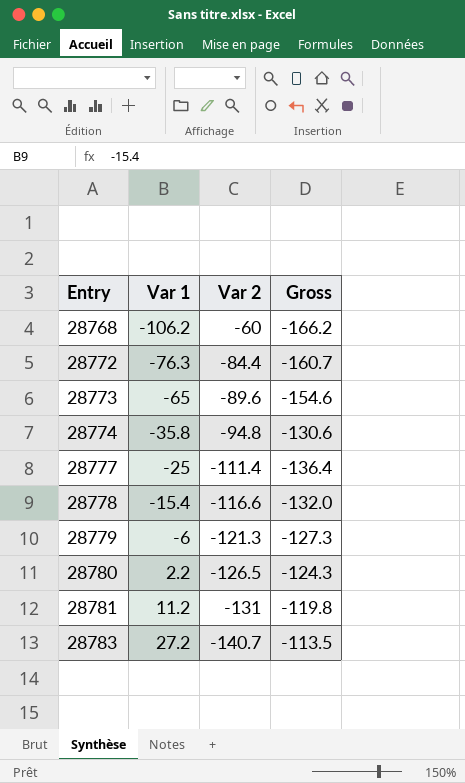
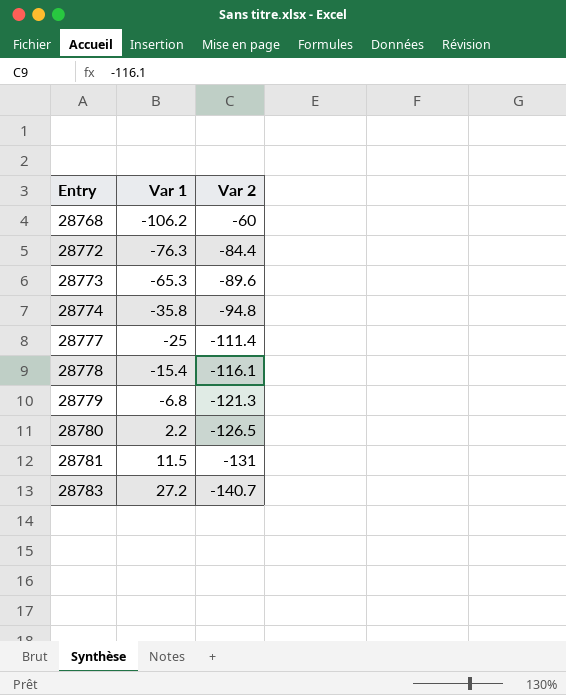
column Gross | formula: [Var 1] + [Var 2] -> none
28773 | Var 1: -65 -> -65.3
28778 | Var 2: -116.6 -> -116.1
28779 | Var 1: -6 -> -6.8
28781 | Var 1: 11.2 -> 11.5

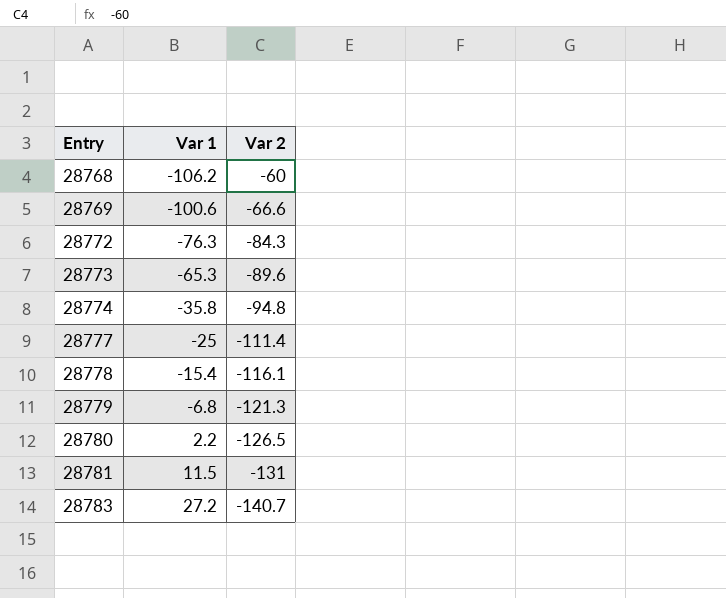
row 28769: none -> -100.6 | -66.6
28772 | Var 2: -84.4 -> -84.3

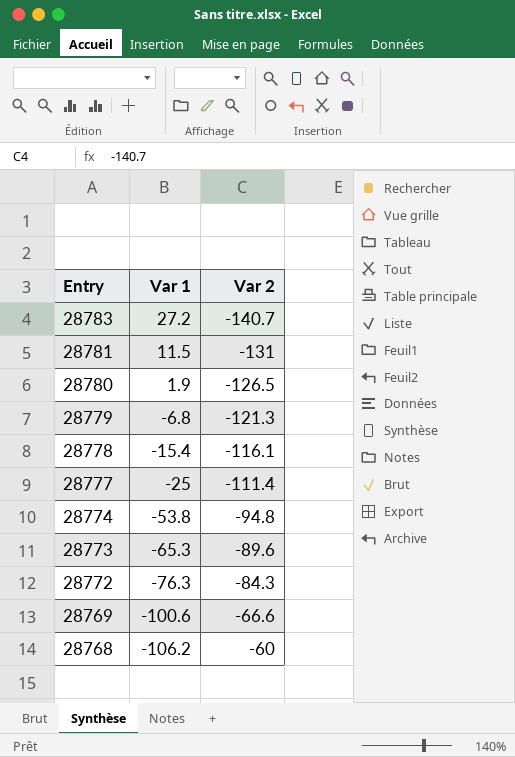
row order: Entry ascending -> Entry descending
28780 | Var 1: 2.2 -> 1.9
28774 | Var 1: -35.8 -> -53.8

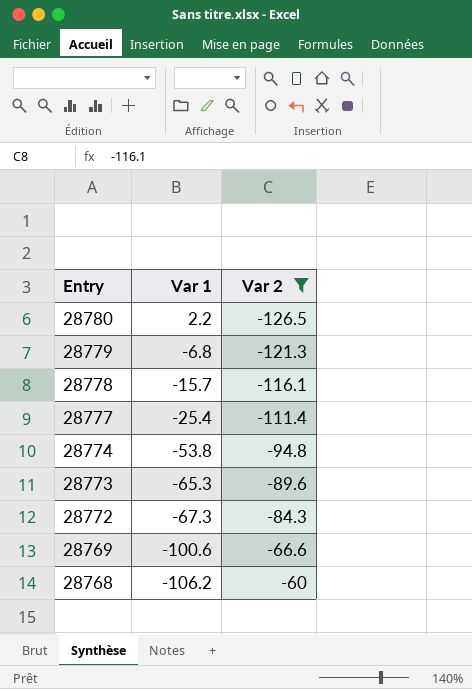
filter: none -> Var 2 >= -126.5
28780 | Var 1: 1.9 -> 2.2
28778 | Var 1: -15.4 -> -15.7
28777 | Var 1: -25 -> -25.4
28772 | Var 1: -76.3 -> -67.3

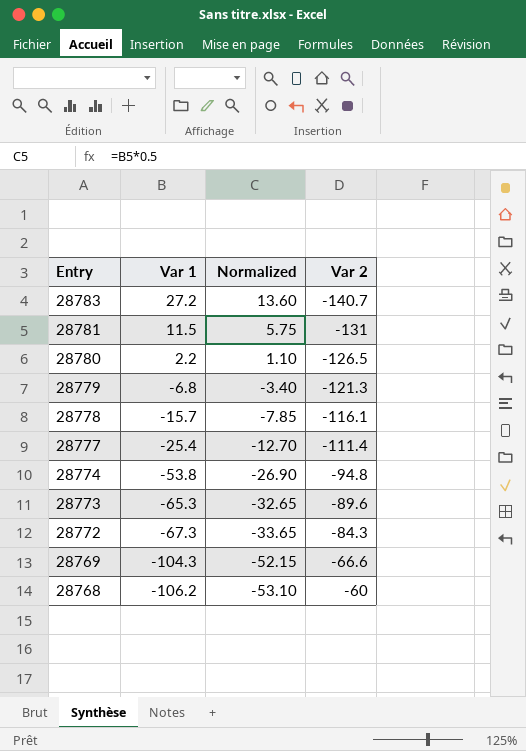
filter: Var 2 >= -126.5 -> none
column Normalized | formula: none -> [Var 1] * 0.5
28769 | Var 1: -100.6 -> -104.3

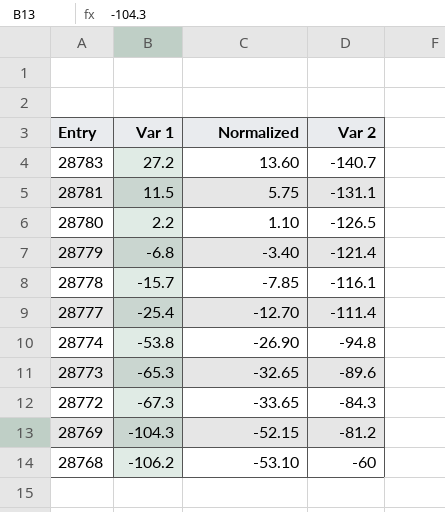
28781 | Var 2: -131 -> -131.1
28779 | Var 2: -121.3 -> -121.4
28769 | Var 2: -66.6 -> -81.2

